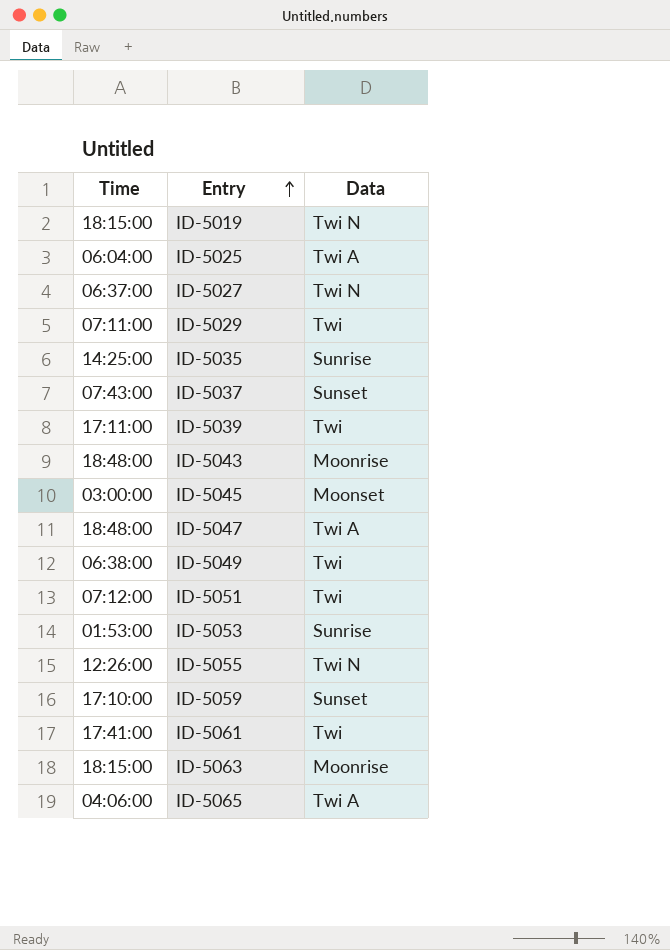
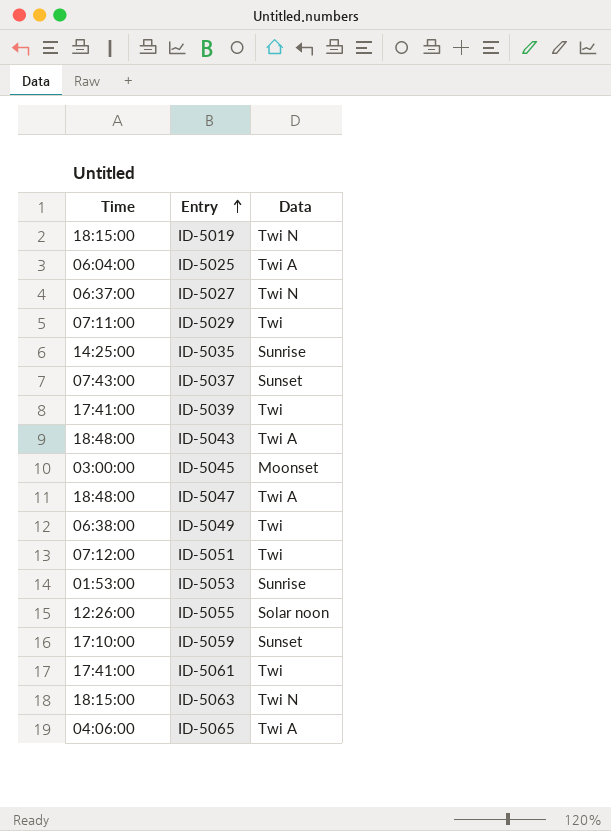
ID-5039 | Time: 17:11:00 -> 17:41:00
ID-5043 | Data: Moonrise -> Twi A
ID-5055 | Data: Twi N -> Solar noon
ID-5063 | Data: Moonrise -> Twi N

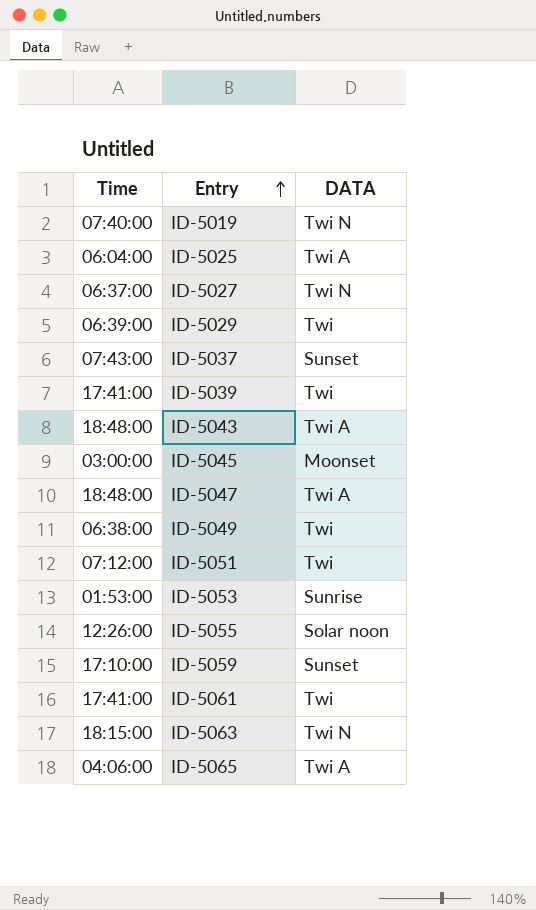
column name: Data -> DATA
row ID-5035: 14:25:00 | Sunrise -> none
ID-5019 | Time: 18:15:00 -> 07:40:00
ID-5029 | Time: 07:11:00 -> 06:39:00

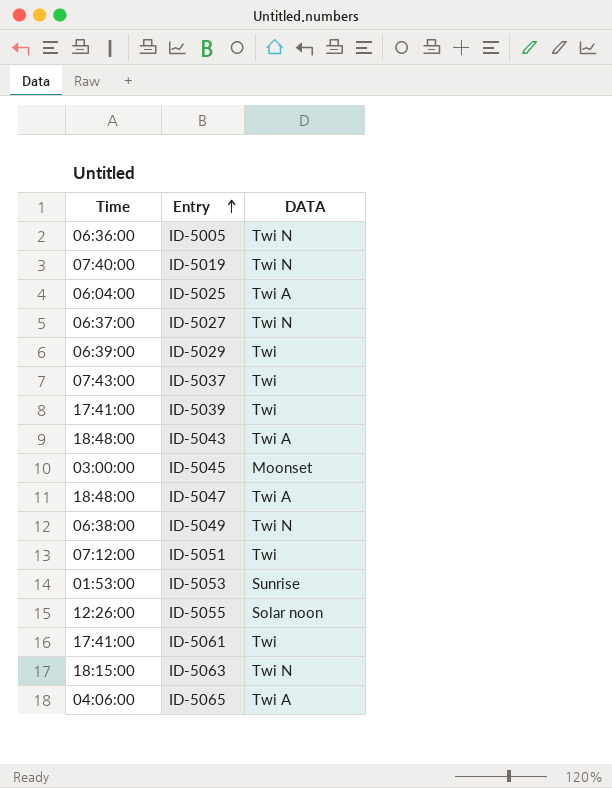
row ID-5059: 17:10:00 | Sunset -> none
row ID-5005: none -> 06:36:00 | Twi N
ID-5037 | DATA: Sunset -> Twi
ID-5049 | DATA: Twi -> Twi N

